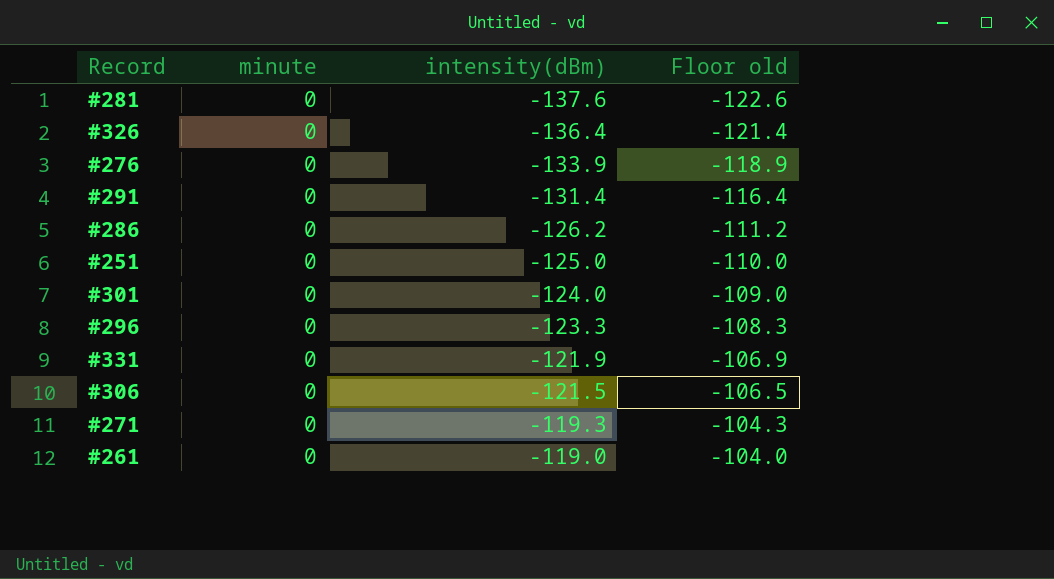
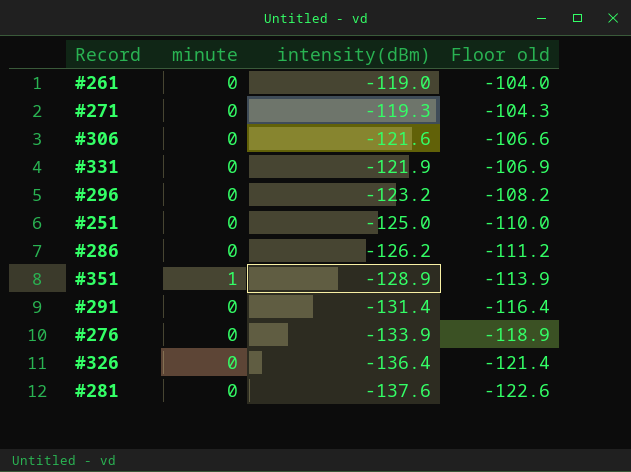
row order: intensity(dBm) ascending -> intensity(dBm) descending
row #301: 0 | -124.0 | -109.0 -> none
#306 | intensity(dBm): -121.5 -> -121.6
#306 | Floor old: -106.5 -> -106.6
#296 | intensity(dBm): -123.3 -> -123.2
#296 | Floor old: -108.3 -> -108.2
row #351: none -> 1 | -128.9 | -113.9

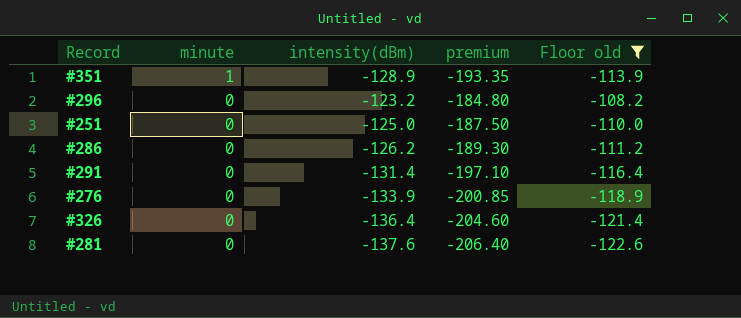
filter: none -> Floor old <= -108.2
row order: intensity(dBm) descending -> minute descending
column premium | formula: none -> [intensity(dBm)] * 1.5

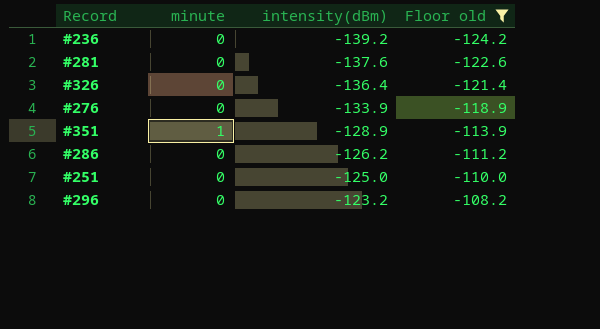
row order: minute descending -> intensity(dBm) ascending
column premium | formula: [intensity(dBm)] * 1.5 -> none
row #291: 0 | -131.4 | -197.10 | -116.4 -> none
row #236: none -> 0 | -139.2 | -124.2

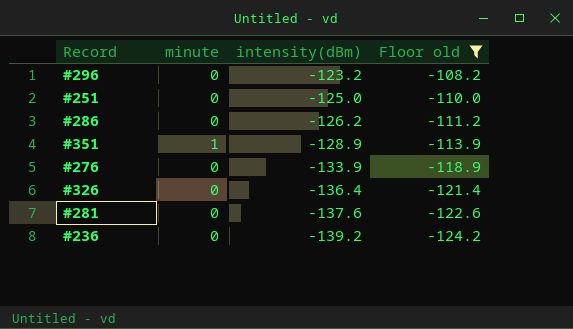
row order: intensity(dBm) ascending -> intensity(dBm) descending

